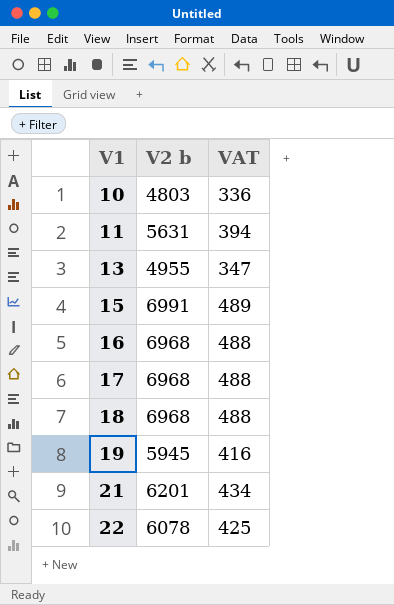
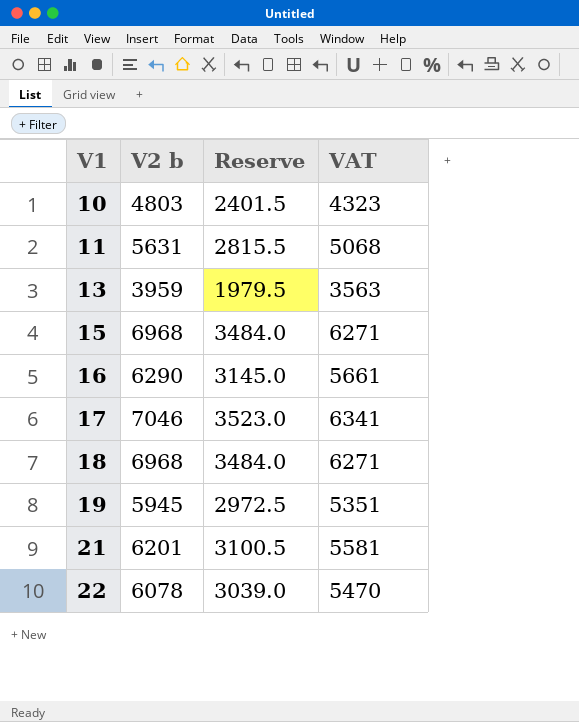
column Reserve | formula: none -> [V2 b] * 0.5
column VAT | formula: [V2 b] * 0.07 -> [V2 b] * 0.9
13 | V2 b: 4955 -> 3959
15 | V2 b: 6991 -> 6968
16 | V2 b: 6968 -> 6290
17 | V2 b: 6968 -> 7046

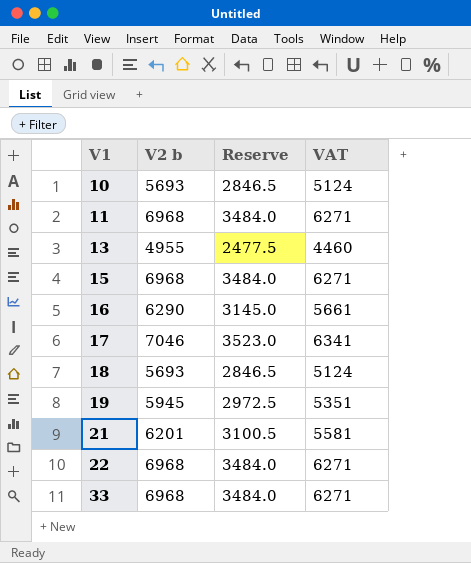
10 | V2 b: 4803 -> 5693
10 | Reserve: 2401.5 -> 2846.5
10 | VAT: 4323 -> 5124
11 | V2 b: 5631 -> 6968
11 | Reserve: 2815.5 -> 3484.0
11 | VAT: 5068 -> 6271
13 | V2 b: 3959 -> 4955
13 | Reserve: 1979.5 -> 2477.5
13 | VAT: 3563 -> 4460
18 | V2 b: 6968 -> 5693
18 | Reserve: 3484.0 -> 2846.5
18 | VAT: 6271 -> 5124
22 | V2 b: 6078 -> 6968
22 | Reserve: 3039.0 -> 3484.0
22 | VAT: 5470 -> 6271
row 33: none -> 6968 | 3484.0 | 6271

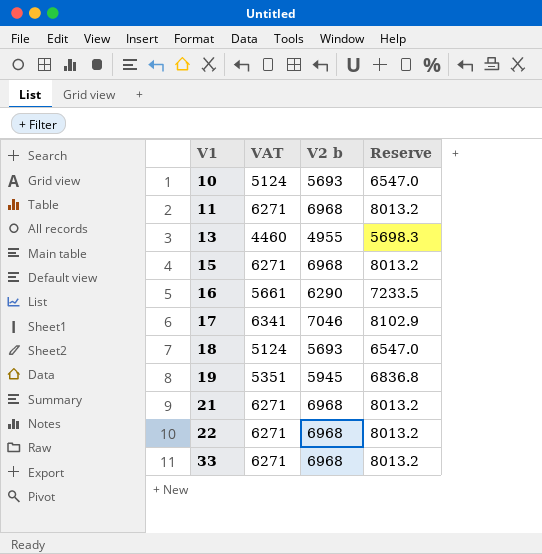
column VAT | position: 4 -> 2
column Reserve | formula: [V2 b] * 0.5 -> [V2 b] * 1.15
21 | VAT: 5581 -> 6271
21 | V2 b: 6201 -> 6968

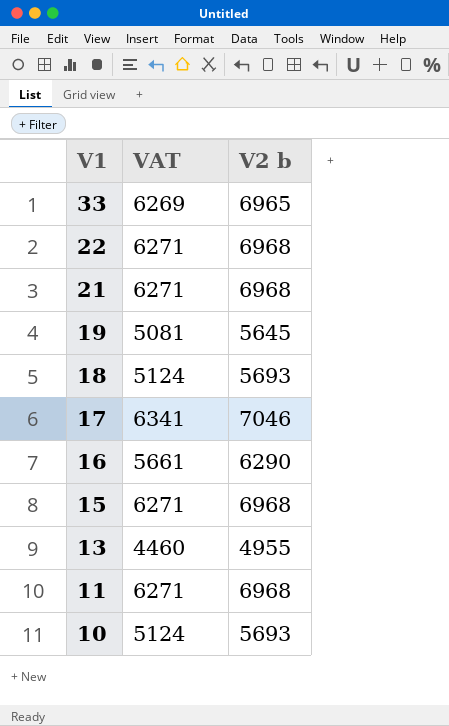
row order: V1 ascending -> V1 descending
column Reserve | formula: [V2 b] * 1.15 -> none
33 | VAT: 6271 -> 6269
33 | V2 b: 6968 -> 6965
19 | VAT: 5351 -> 5081
19 | V2 b: 5945 -> 5645

